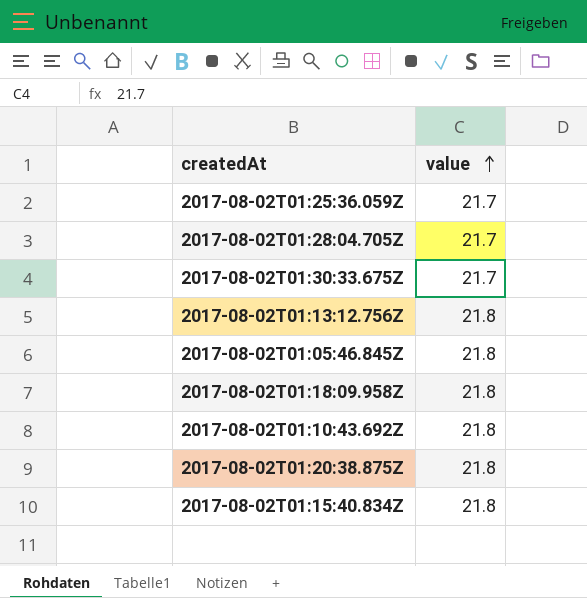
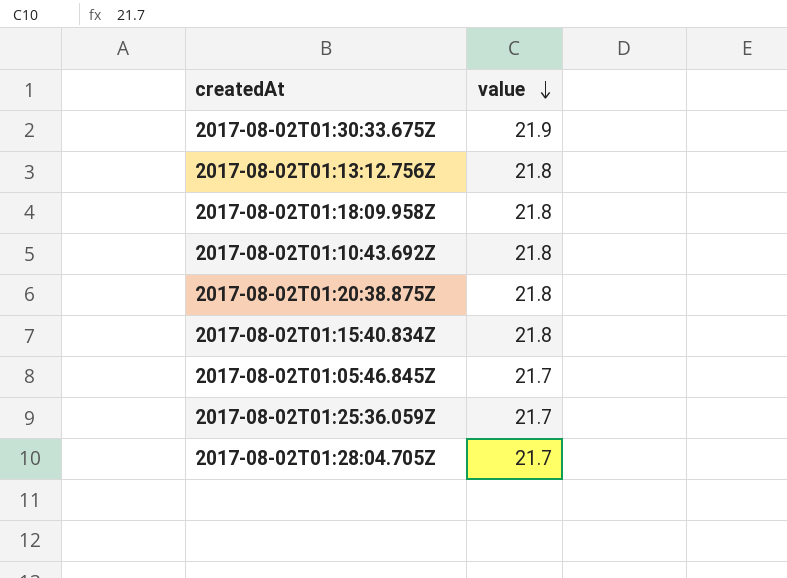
row order: value ascending -> value descending
2017-08-02T01:30:33.675Z | value: 21.7 -> 21.9
2017-08-02T01:05:46.845Z | value: 21.8 -> 21.7

